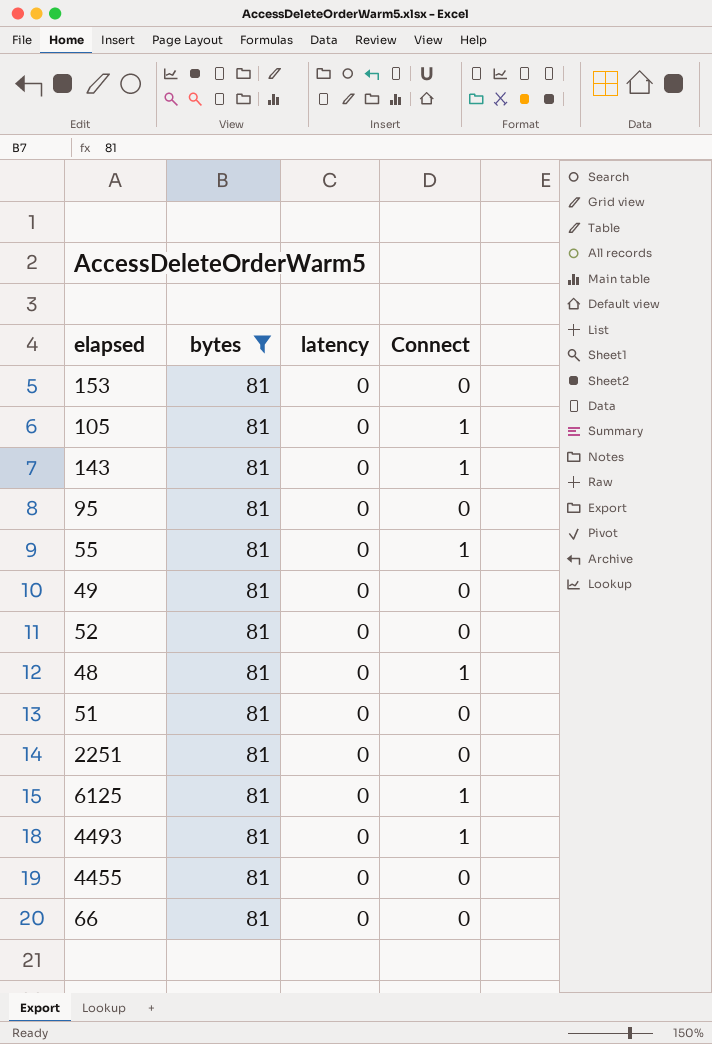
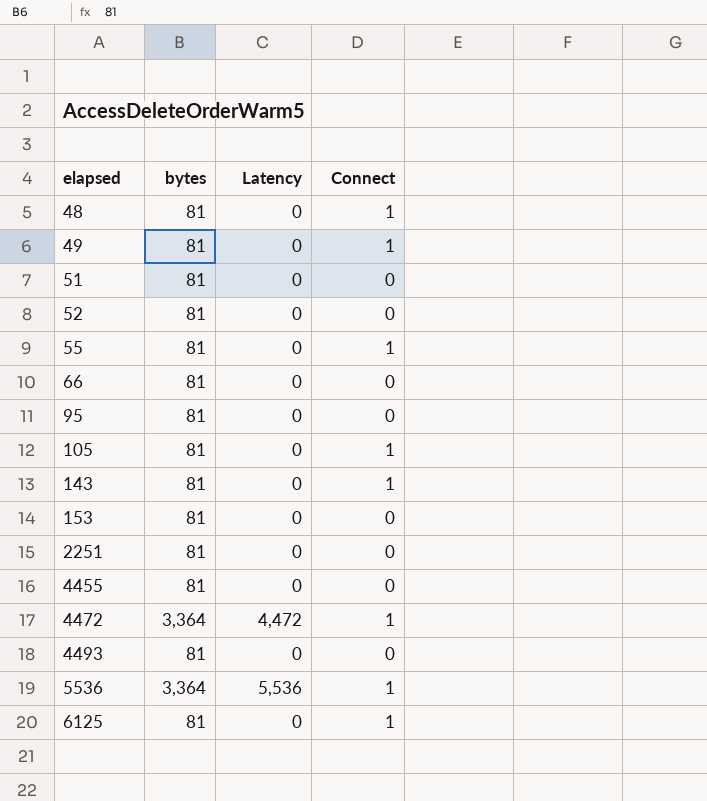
filter: bytes = 81 -> none
row order: none -> elapsed ascending
column name: latency -> Latency
49 | Connect: 0 -> 1
4493 | Connect: 1 -> 0

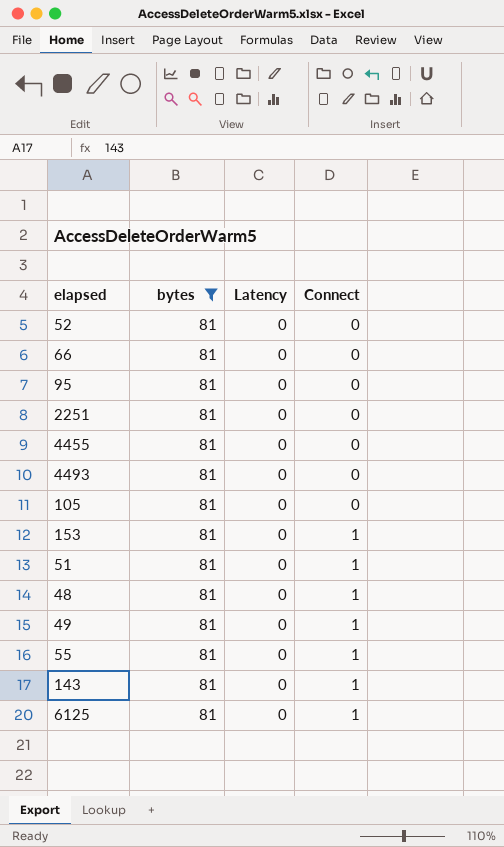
filter: none -> bytes = 81
row order: elapsed ascending -> Connect ascending
105 | Connect: 1 -> 0
153 | Connect: 0 -> 1
51 | Connect: 0 -> 1

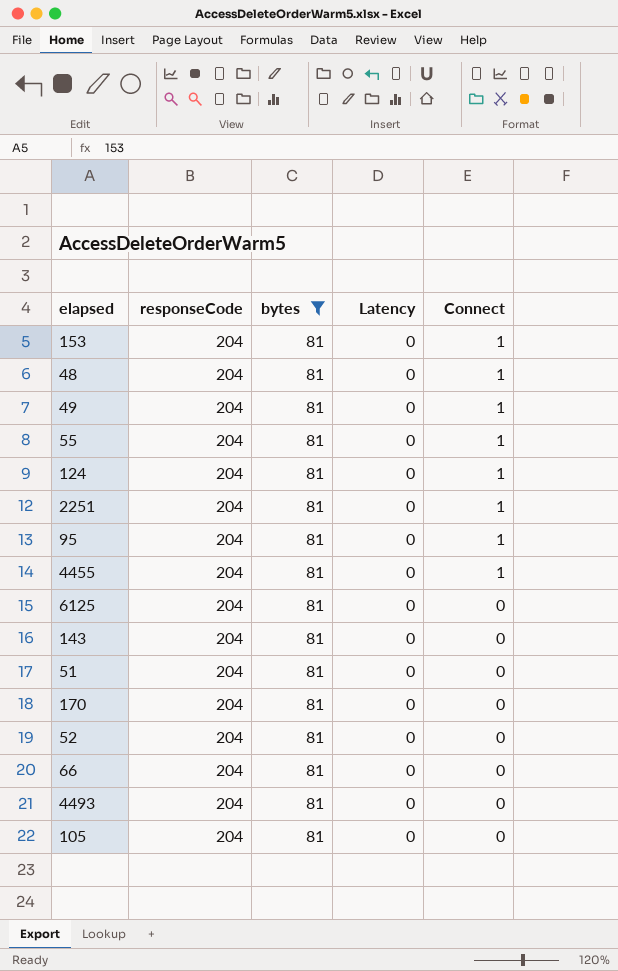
row order: Connect ascending -> Connect descending
column responseCode | position: none -> 2
row 124: none -> 204 | 81 | 0 | 1
2251 | Connect: 0 -> 1
95 | Connect: 0 -> 1
4455 | Connect: 0 -> 1
6125 | Connect: 1 -> 0
143 | Connect: 1 -> 0
51 | Connect: 1 -> 0
row 170: none -> 204 | 81 | 0 | 0

